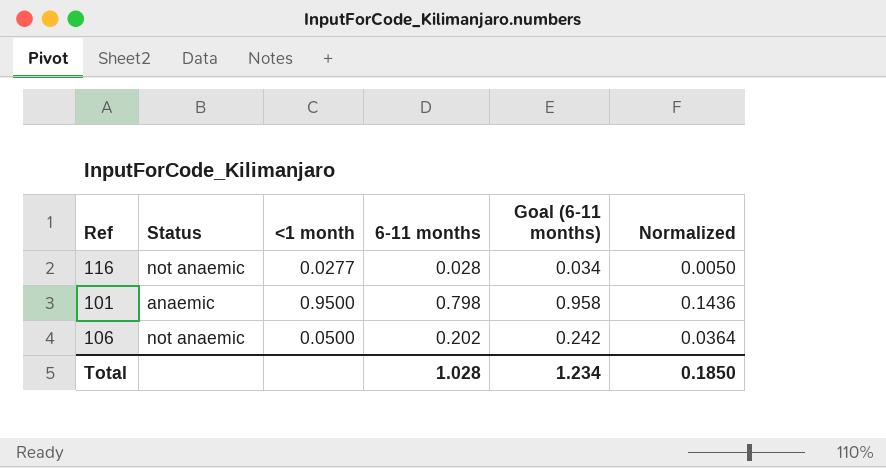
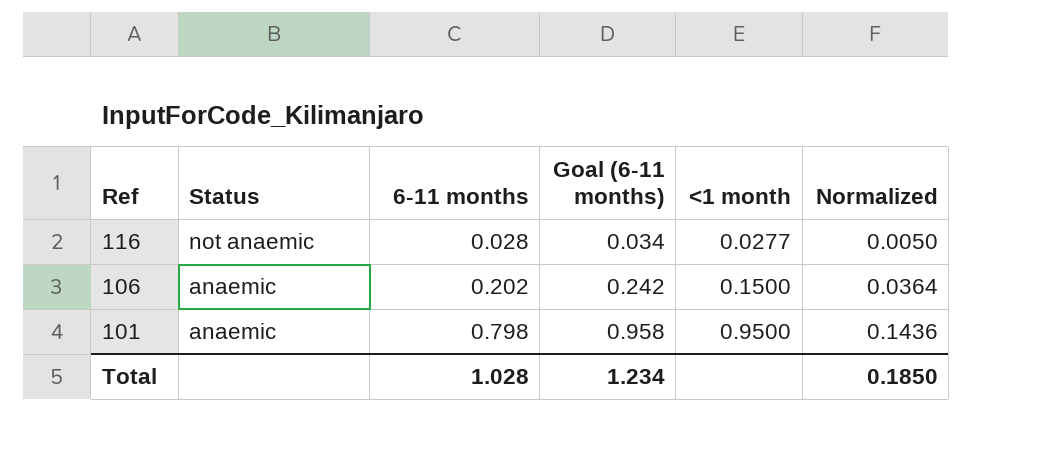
row order: none -> Ref descending
column <1 month | position: 3 -> 5
106 | Status: not anaemic -> anaemic
106 | <1 month: 0.0500 -> 0.1500

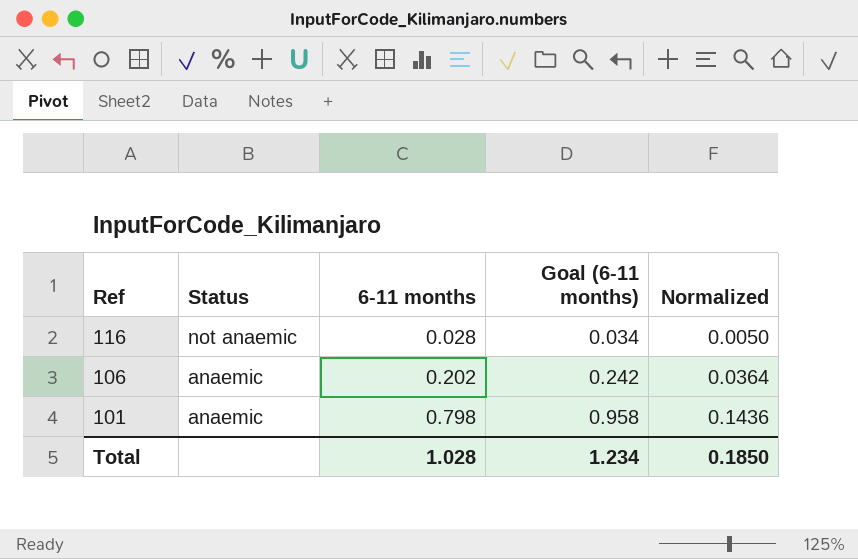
column <1 month | position: 5 -> none

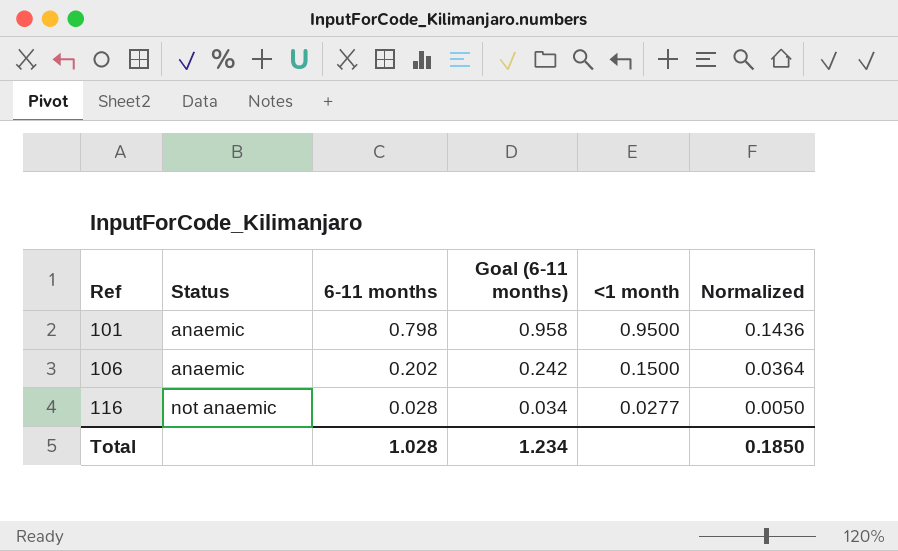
row order: Ref descending -> Ref ascending
column <1 month | position: none -> 5

